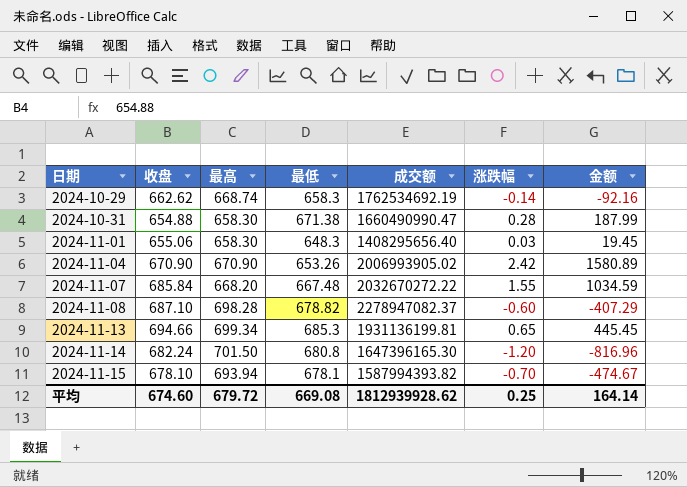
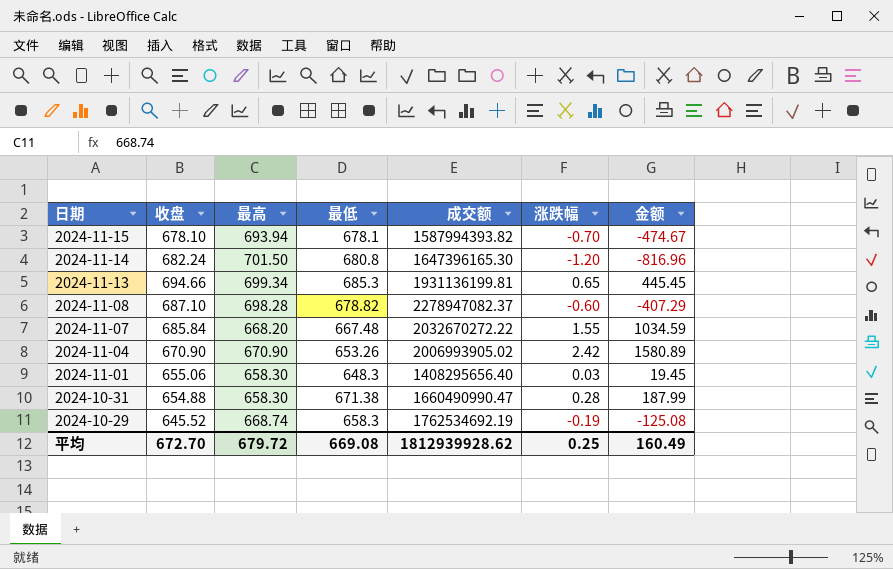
row order: 日期 ascending -> 日期 descending
2024-10-29 | 收盘: 662.62 -> 645.52
2024-10-29 | 涨跌幅: -0.14 -> -0.19
2024-10-29 | 金额: -92.16 -> -125.08
平均 | 收盘: 674.60 -> 672.70
平均 | 金额: 164.14 -> 160.49

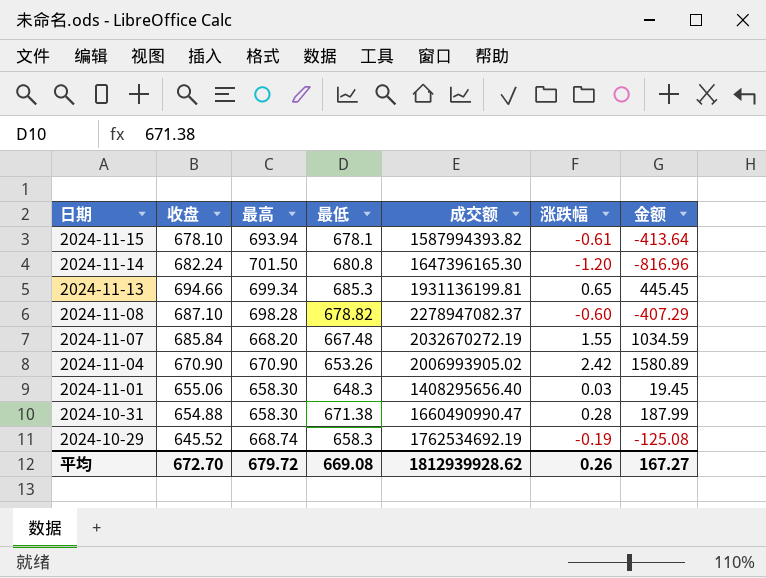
2024-11-15 | 涨跌幅: -0.70 -> -0.61
2024-11-15 | 金额: -474.67 -> -413.64
2024-11-07 | 成交额: 2032670272.22 -> 2032670272.19
平均 | 涨跌幅: 0.25 -> 0.26
平均 | 金额: 160.49 -> 167.27

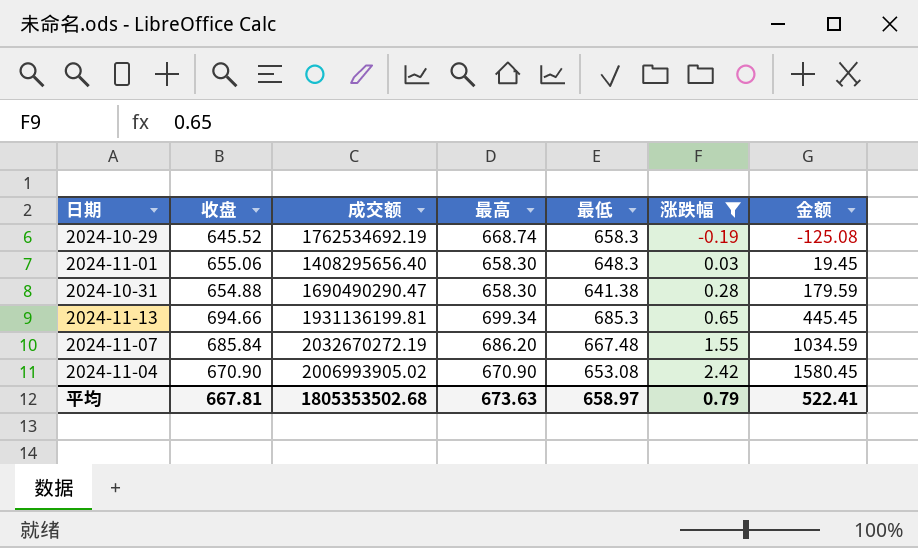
filter: none -> 涨跌幅 >= -0.19
row order: 日期 descending -> 涨跌幅 ascending
column 成交额 | position: 5 -> 3
2024-10-31 | 成交额: 1660490990.47 -> 1690490290.47
2024-10-31 | 最低: 671.38 -> 641.38
2024-10-31 | 金额: 187.99 -> 179.59
2024-11-07 | 最高: 668.20 -> 686.20
2024-11-04 | 最低: 653.26 -> 653.08
2024-11-04 | 金额: 1580.89 -> 1580.45
平均 | 收盘: 672.70 -> 667.81
平均 | 成交额: 1812939928.62 -> 1805353502.68
平均 | 最高: 679.72 -> 673.63
平均 | 最低: 669.08 -> 658.97
平均 | 涨跌幅: 0.26 -> 0.79
平均 | 金额: 167.27 -> 522.41

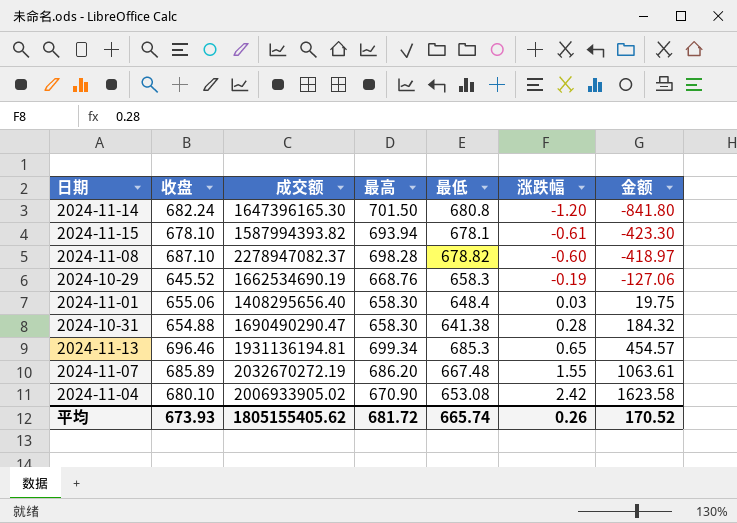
filter: 涨跌幅 >= -0.19 -> none
column 金额 | formula: [最低] * [涨跌幅] -> [最高] * [涨跌幅]
2024-10-29 | 成交额: 1762534692.19 -> 1662534690.19
2024-10-29 | 最高: 668.74 -> 668.76
2024-11-01 | 最低: 648.3 -> 648.4
2024-11-13 | 收盘: 694.66 -> 696.46
2024-11-13 | 成交额: 1931136199.81 -> 1931136194.81
2024-11-07 | 收盘: 685.84 -> 685.89
2024-11-04 | 收盘: 670.90 -> 680.10
2024-11-04 | 成交额: 2006993905.02 -> 2006933905.02
平均 | 收盘: 667.81 -> 673.93
平均 | 成交额: 1805353502.68 -> 1805155405.62
平均 | 最高: 673.63 -> 681.72
平均 | 最低: 658.97 -> 665.74
平均 | 涨跌幅: 0.79 -> 0.26
平均 | 金额: 522.41 -> 170.52

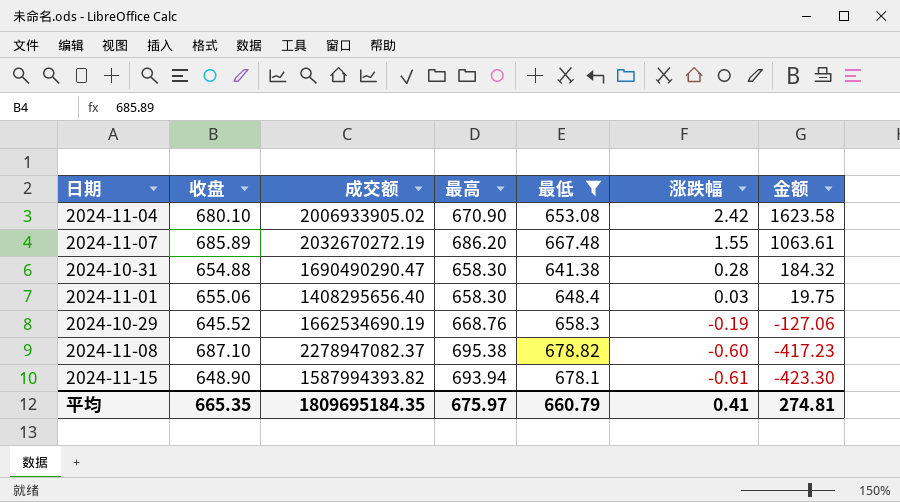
filter: none -> 最低 <= 678.82
row order: 涨跌幅 ascending -> 涨跌幅 descending
2024-11-08 | 最高: 698.28 -> 695.38
2024-11-08 | 金额: -418.97 -> -417.23
2024-11-15 | 收盘: 678.10 -> 648.90
平均 | 收盘: 673.93 -> 665.35
平均 | 成交额: 1805155405.62 -> 1809695184.35
平均 | 最高: 681.72 -> 675.97
平均 | 最低: 665.74 -> 660.79
平均 | 涨跌幅: 0.26 -> 0.41
平均 | 金额: 170.52 -> 274.81

